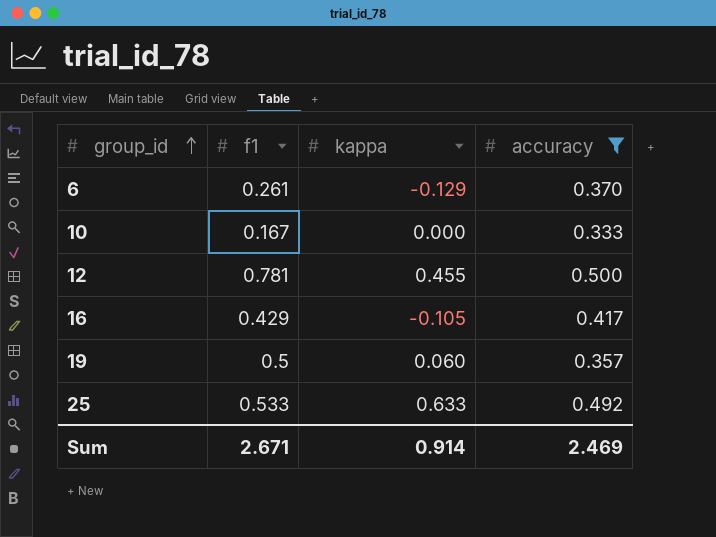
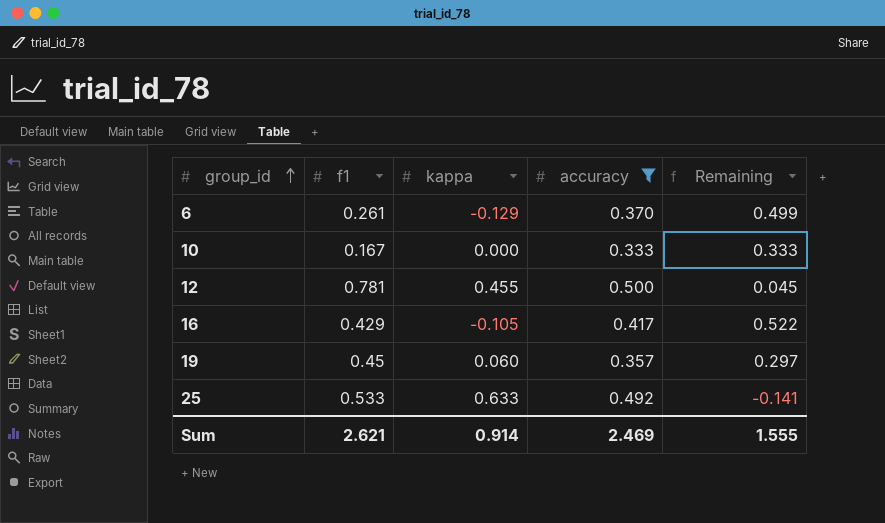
column Remaining | formula: none -> [accuracy] - [kappa]
19 | f1: 0.5 -> 0.45
Sum | f1: 2.671 -> 2.621

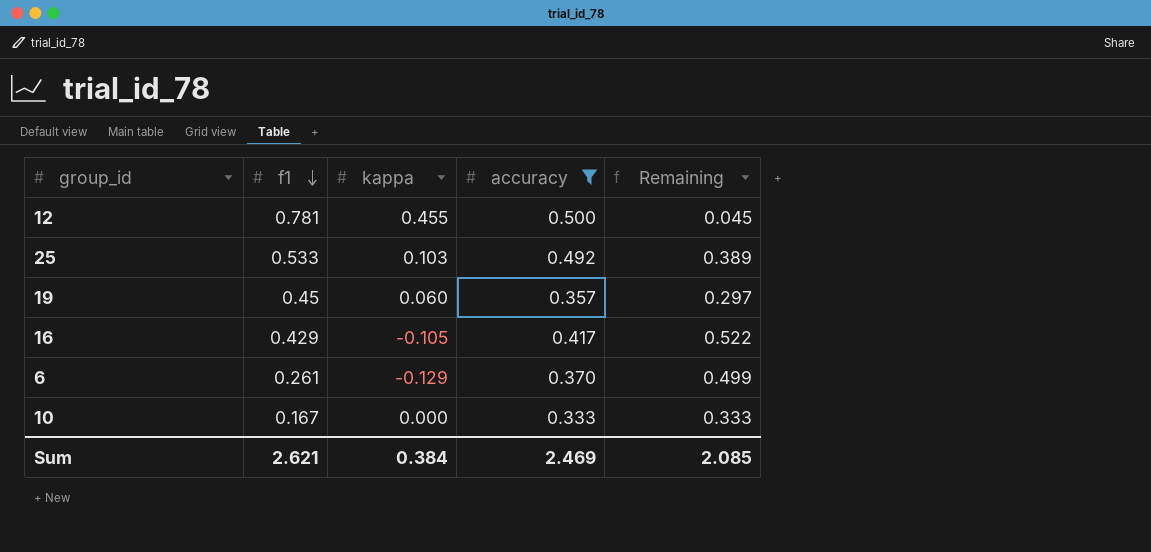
row order: group_id ascending -> f1 descending
25 | kappa: 0.633 -> 0.103
25 | Remaining: -0.141 -> 0.389
Sum | kappa: 0.914 -> 0.384
Sum | Remaining: 1.555 -> 2.085

